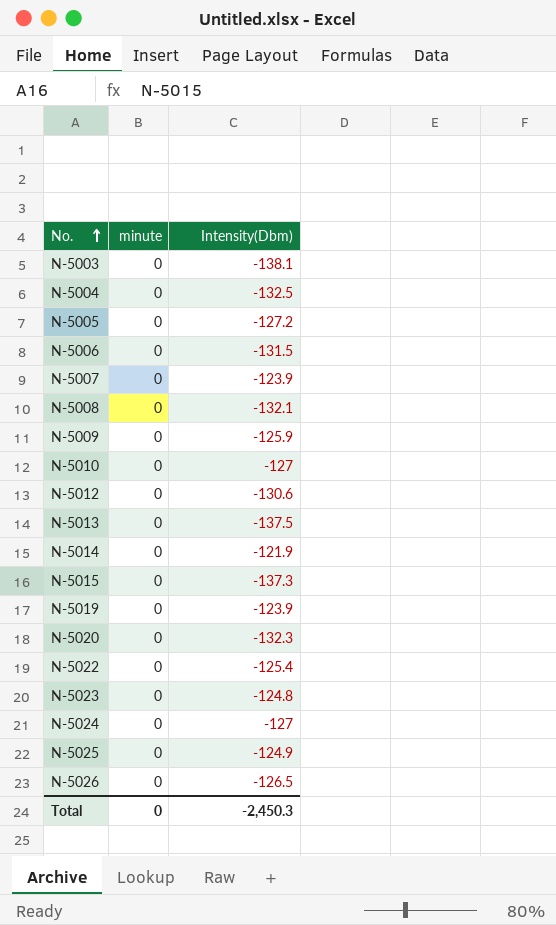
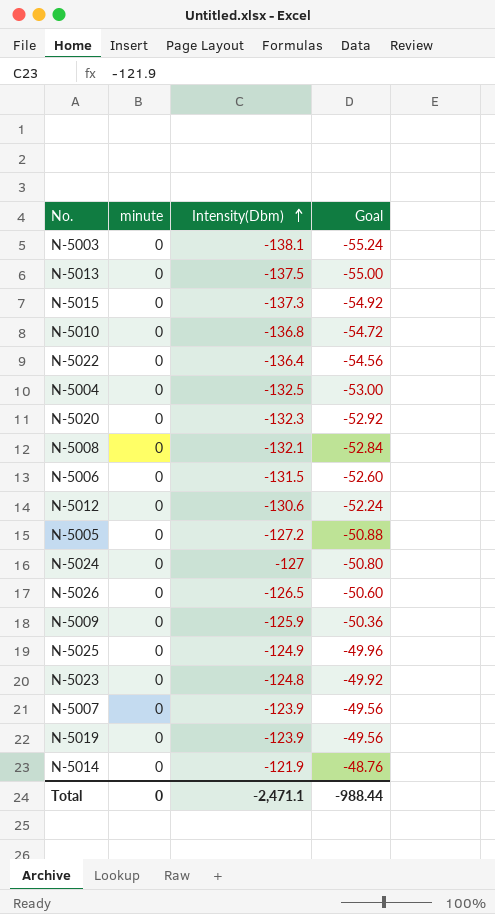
row order: No. ascending -> Intensity(Dbm) ascending
column Goal | formula: none -> [Intensity(Dbm)] * 0.4
N-5010 | Intensity(Dbm): -127 -> -136.8
N-5022 | Intensity(Dbm): -125.4 -> -136.4
Total | Intensity(Dbm): -2,450.3 -> -2,471.1

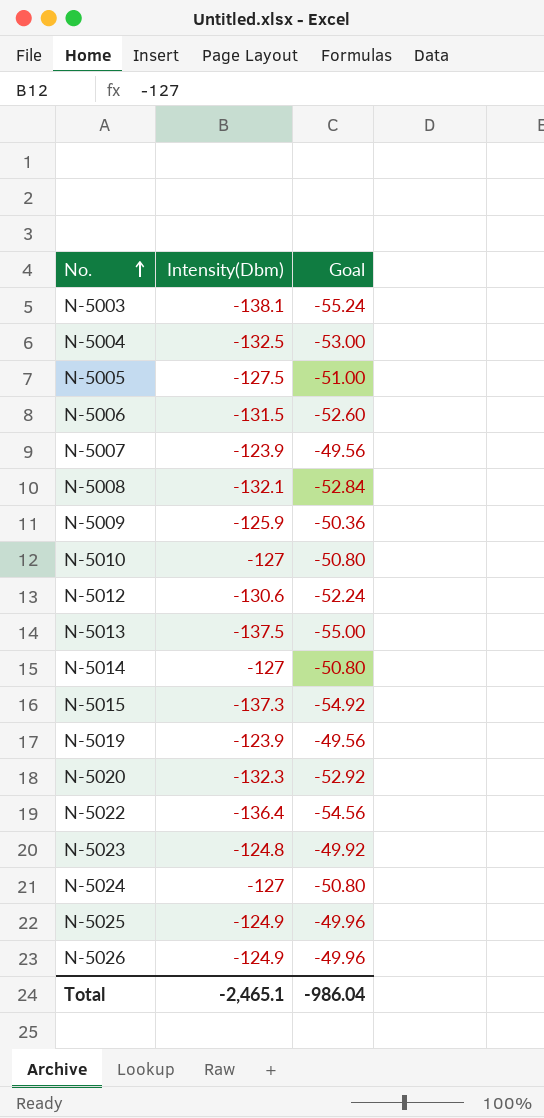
row order: Intensity(Dbm) ascending -> No. ascending
column minute | position: 2 -> none
N-5005 | Intensity(Dbm): -127.2 -> -127.5
N-5005 | Goal: -50.88 -> -51.00
N-5010 | Intensity(Dbm): -136.8 -> -127
N-5010 | Goal: -54.72 -> -50.80
N-5014 | Intensity(Dbm): -121.9 -> -127
N-5014 | Goal: -48.76 -> -50.80
N-5026 | Intensity(Dbm): -126.5 -> -124.9
N-5026 | Goal: -50.60 -> -49.96
Total | Intensity(Dbm): -2,471.1 -> -2,465.1
Total | Goal: -988.44 -> -986.04

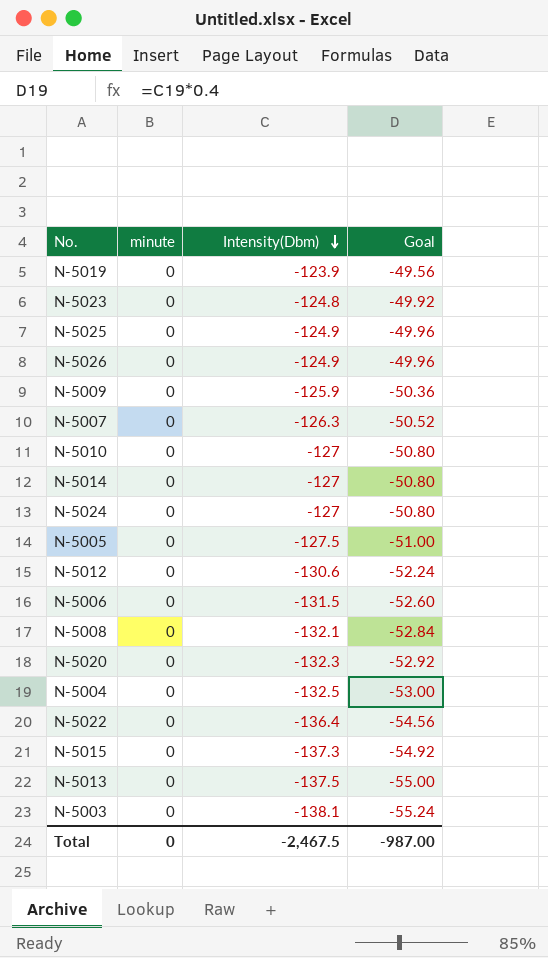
row order: No. ascending -> Intensity(Dbm) descending
column minute | position: none -> 2
N-5007 | Intensity(Dbm): -123.9 -> -126.3
N-5007 | Goal: -49.56 -> -50.52
Total | Intensity(Dbm): -2,465.1 -> -2,467.5
Total | Goal: -986.04 -> -987.00

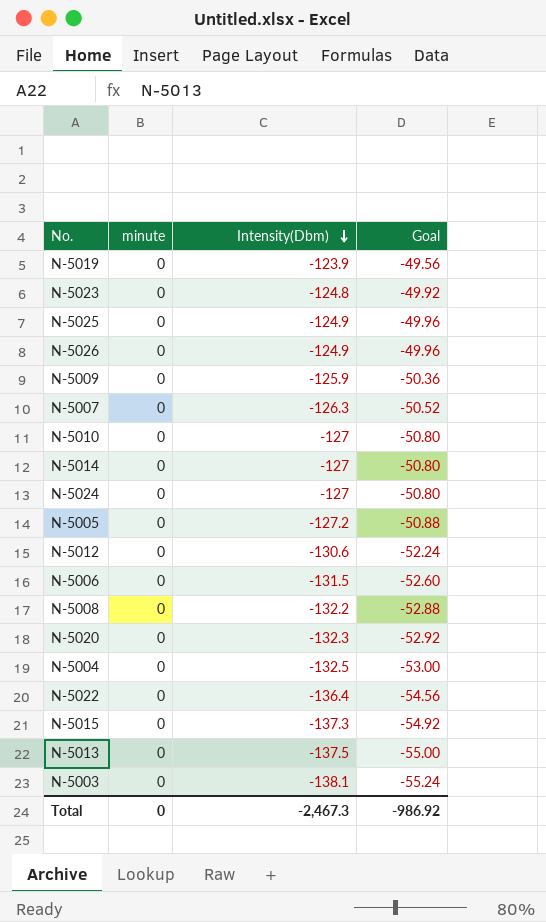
N-5005 | Intensity(Dbm): -127.5 -> -127.2
N-5005 | Goal: -51.00 -> -50.88
N-5008 | Intensity(Dbm): -132.1 -> -132.2
N-5008 | Goal: -52.84 -> -52.88
Total | Intensity(Dbm): -2,467.5 -> -2,467.3
Total | Goal: -987.00 -> -986.92

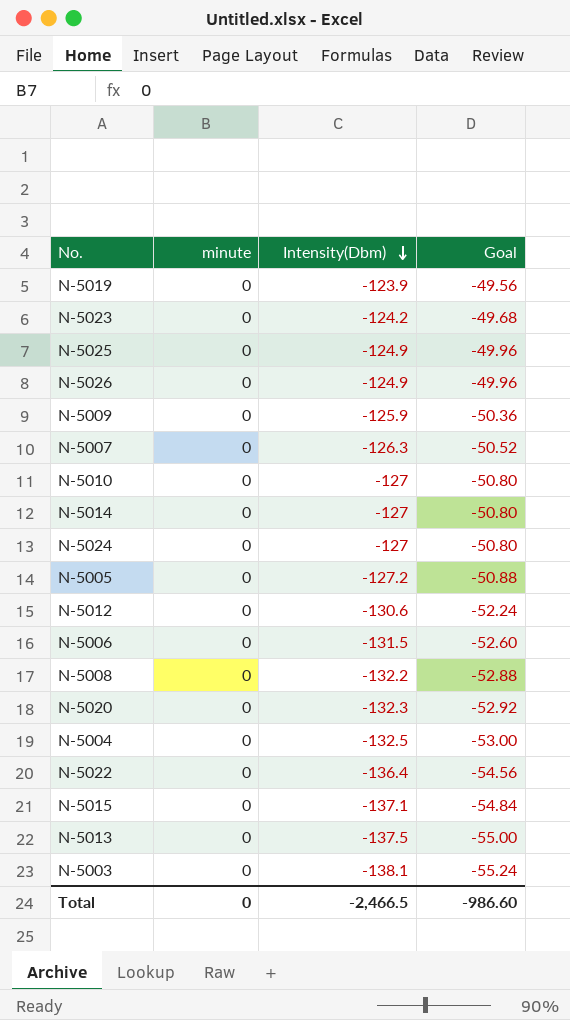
N-5023 | Intensity(Dbm): -124.8 -> -124.2
N-5023 | Goal: -49.92 -> -49.68
N-5015 | Intensity(Dbm): -137.3 -> -137.1
N-5015 | Goal: -54.92 -> -54.84
Total | Intensity(Dbm): -2,467.3 -> -2,466.5
Total | Goal: -986.92 -> -986.60

